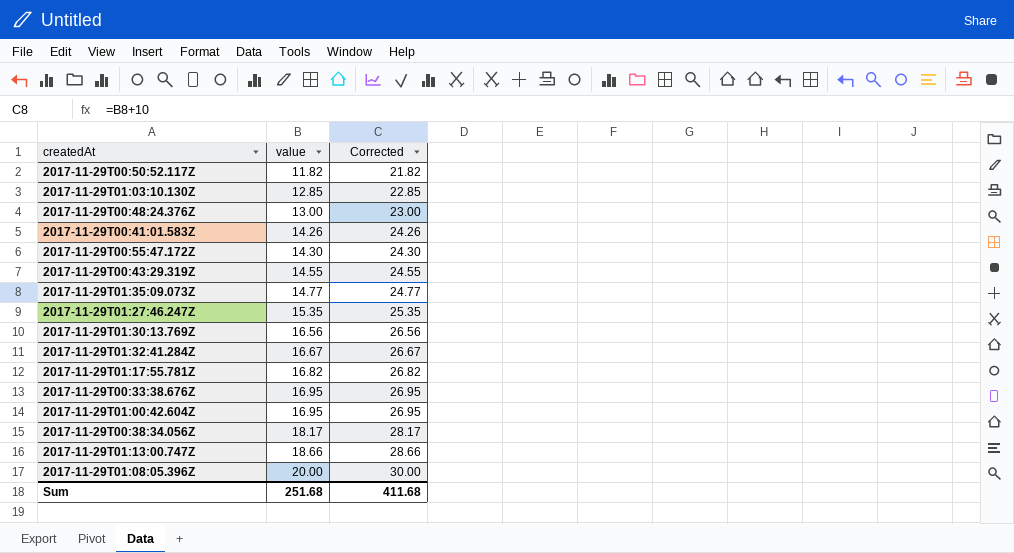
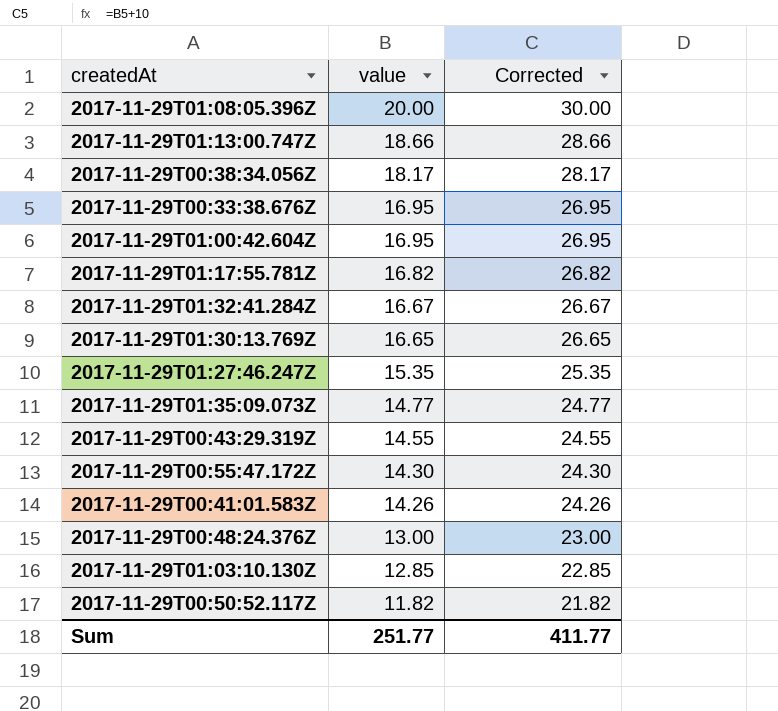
row order: value ascending -> value descending
2017-11-29T01:30:13.769Z | value: 16.56 -> 16.65
2017-11-29T01:30:13.769Z | Corrected: 26.56 -> 26.65
Sum | value: 251.68 -> 251.77
Sum | Corrected: 411.68 -> 411.77

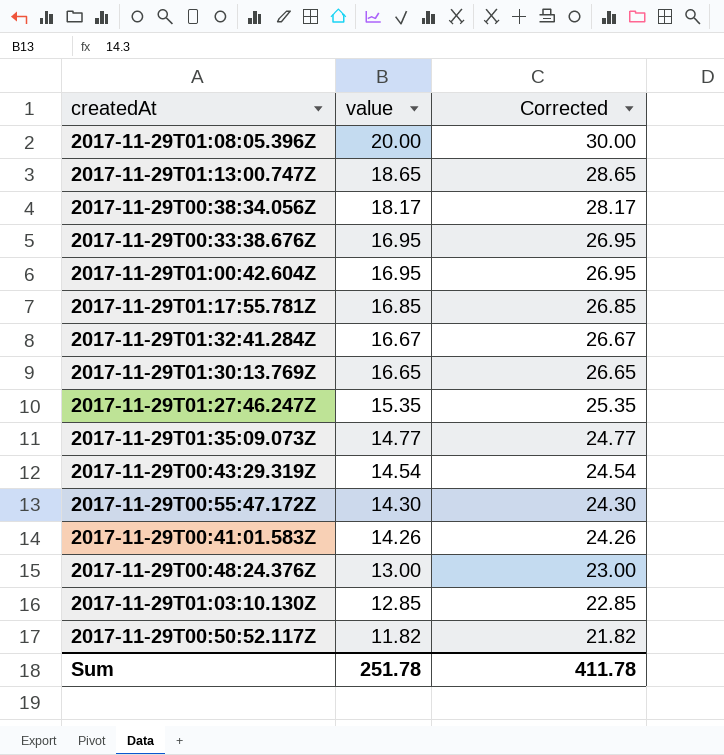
2017-11-29T01:13:00.747Z | value: 18.66 -> 18.65
2017-11-29T01:13:00.747Z | Corrected: 28.66 -> 28.65
2017-11-29T01:17:55.781Z | value: 16.82 -> 16.85
2017-11-29T01:17:55.781Z | Corrected: 26.82 -> 26.85
2017-11-29T00:43:29.319Z | value: 14.55 -> 14.54
2017-11-29T00:43:29.319Z | Corrected: 24.55 -> 24.54
Sum | value: 251.77 -> 251.78
Sum | Corrected: 411.77 -> 411.78

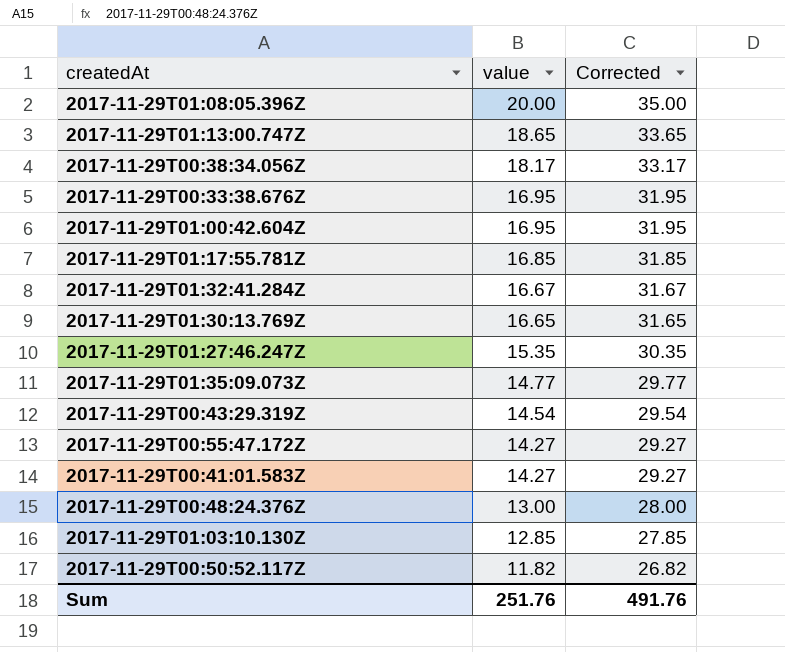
column Corrected | formula: [value] + 10 -> [value] + 15
2017-11-29T00:55:47.172Z | value: 14.30 -> 14.27
2017-11-29T00:41:01.583Z | value: 14.26 -> 14.27
Sum | value: 251.78 -> 251.76
Sum | Corrected: 411.78 -> 491.76

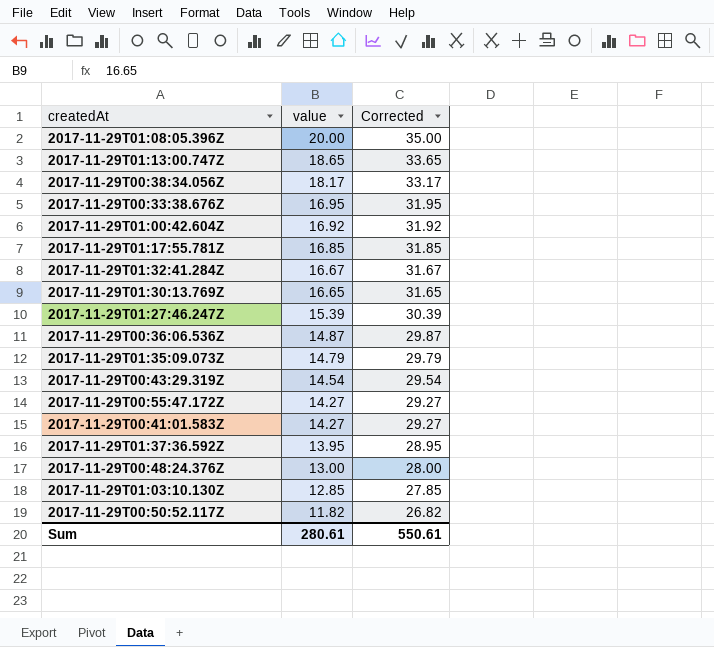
2017-11-29T01:00:42.604Z | value: 16.95 -> 16.92
2017-11-29T01:00:42.604Z | Corrected: 31.95 -> 31.92
2017-11-29T01:27:46.247Z | value: 15.35 -> 15.39
2017-11-29T01:27:46.247Z | Corrected: 30.35 -> 30.39
row 2017-11-29T00:36:06.536Z: none -> 14.87 | 29.87
2017-11-29T01:35:09.073Z | value: 14.77 -> 14.79
2017-11-29T01:35:09.073Z | Corrected: 29.77 -> 29.79
row 2017-11-29T01:37:36.592Z: none -> 13.95 | 28.95
Sum | value: 251.76 -> 280.61
Sum | Corrected: 491.76 -> 550.61

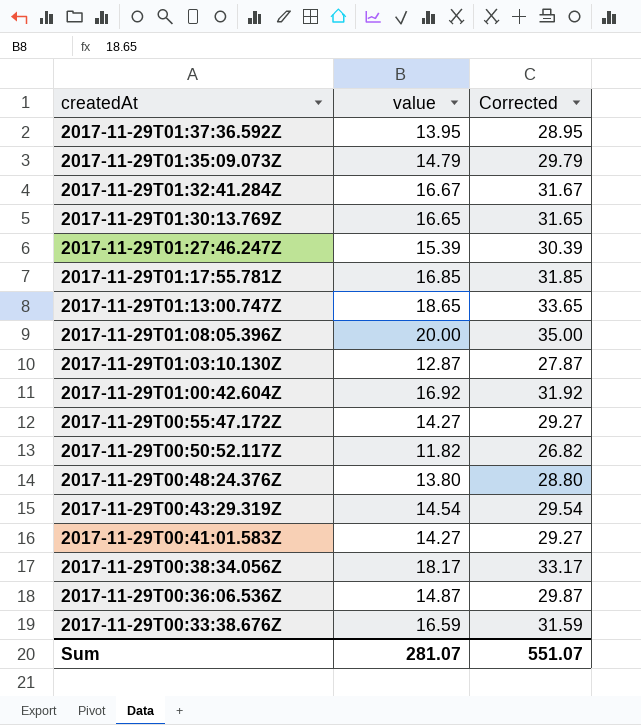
row order: value descending -> createdAt descending
2017-11-29T01:03:10.130Z | value: 12.85 -> 12.87
2017-11-29T01:03:10.130Z | Corrected: 27.85 -> 27.87
2017-11-29T00:48:24.376Z | value: 13.00 -> 13.80
2017-11-29T00:48:24.376Z | Corrected: 28.00 -> 28.80
2017-11-29T00:33:38.676Z | value: 16.95 -> 16.59
2017-11-29T00:33:38.676Z | Corrected: 31.95 -> 31.59
Sum | value: 280.61 -> 281.07
Sum | Corrected: 550.61 -> 551.07

